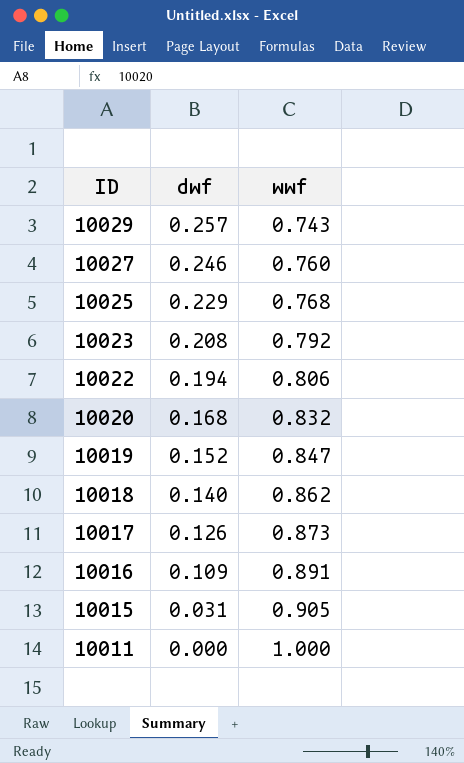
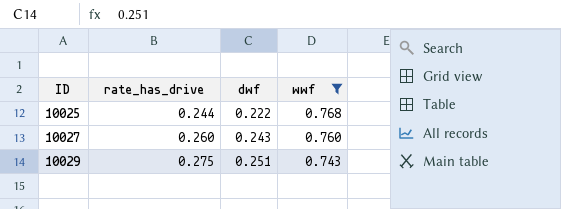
filter: none -> wwf <= 0.768
row order: ID descending -> ID ascending
column rate_has_drive | position: none -> 2
10025 | dwf: 0.229 -> 0.222
10027 | dwf: 0.246 -> 0.243
10029 | dwf: 0.257 -> 0.251

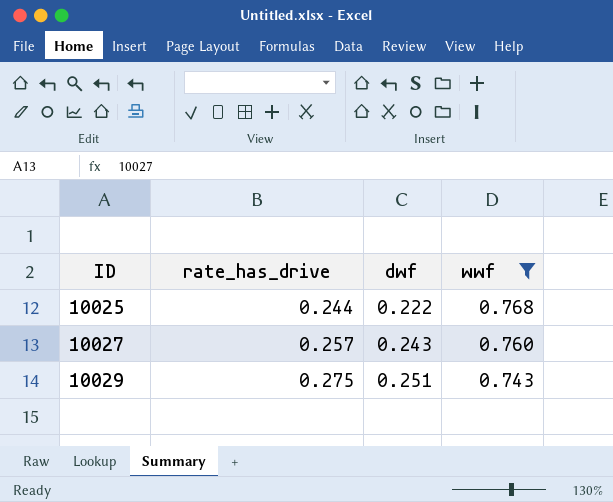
10027 | rate_has_drive: 0.260 -> 0.257

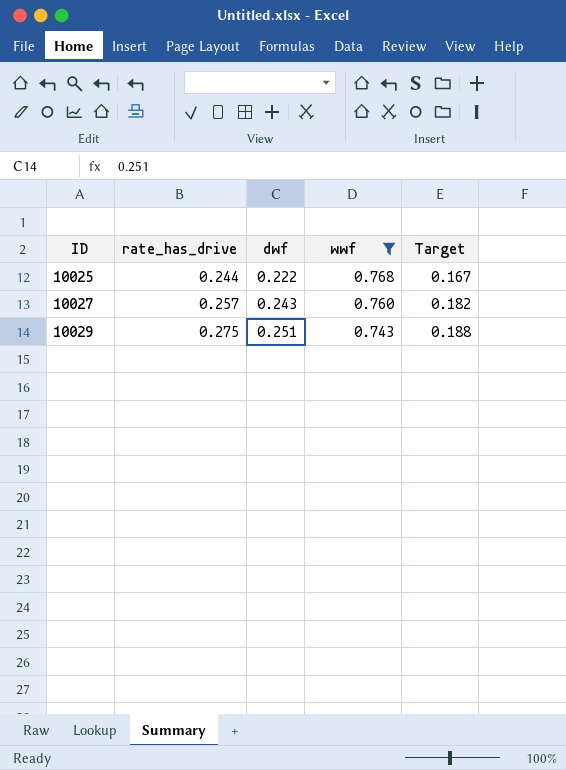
column Target | formula: none -> [dwf] * 0.75

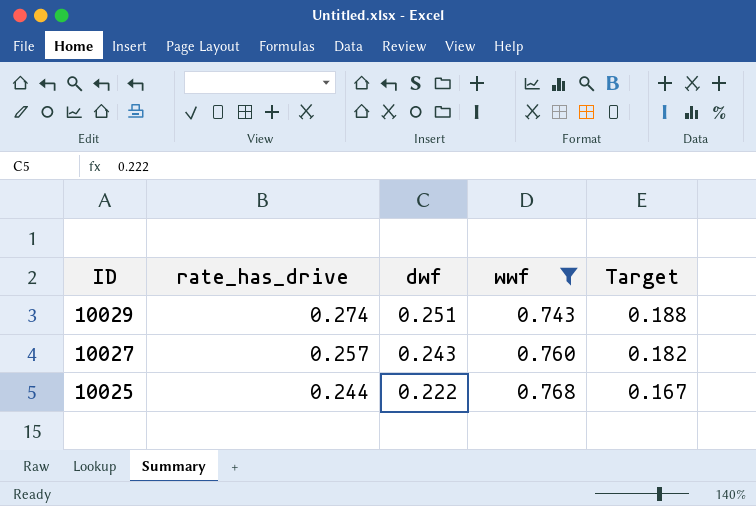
row order: ID ascending -> ID descending
10029 | rate_has_drive: 0.275 -> 0.274

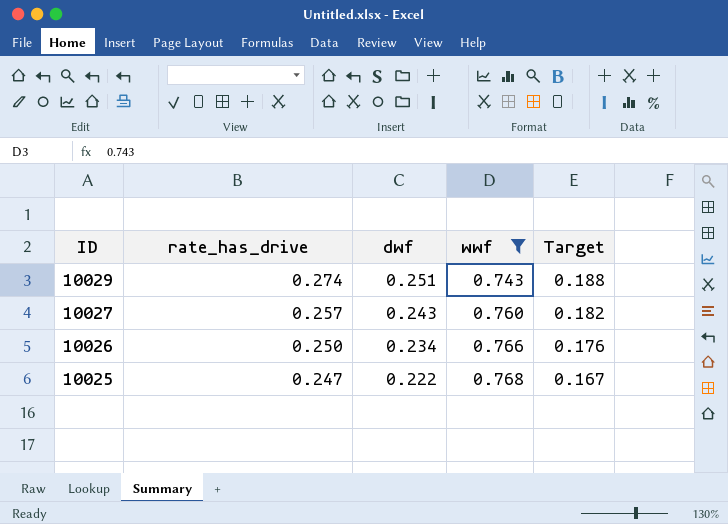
row 10026: none -> 0.250 | 0.234 | 0.766 | 0.176
10025 | rate_has_drive: 0.244 -> 0.247

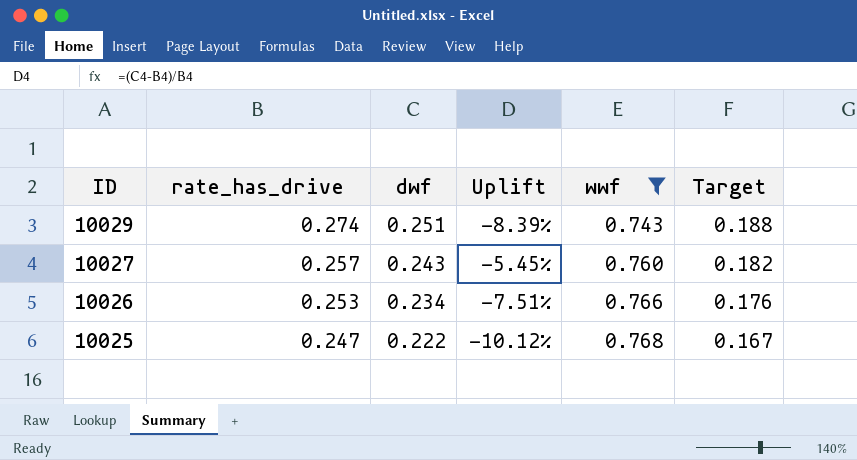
column Uplift | formula: none -> ([dwf] - [rate_has_drive]) / [rate_has_drive]
10026 | rate_has_drive: 0.250 -> 0.253

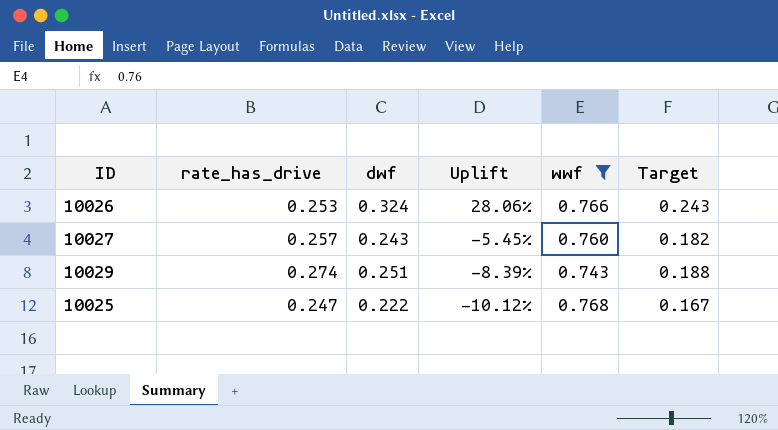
row order: ID descending -> Uplift descending
10026 | dwf: 0.234 -> 0.324
10026 | Uplift: -7.51% -> 28.06%
10026 | Target: 0.176 -> 0.243

